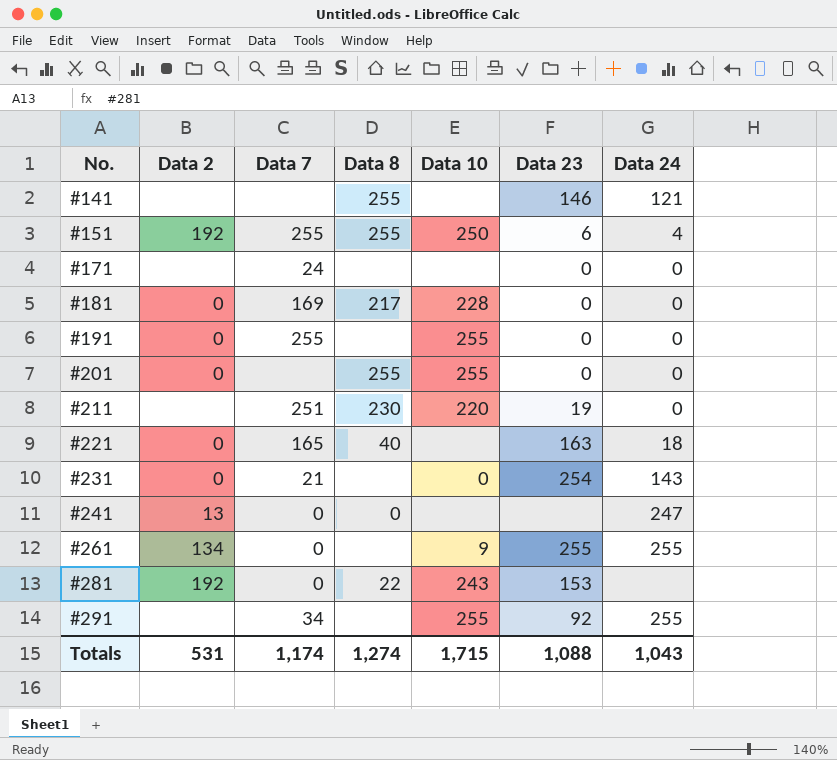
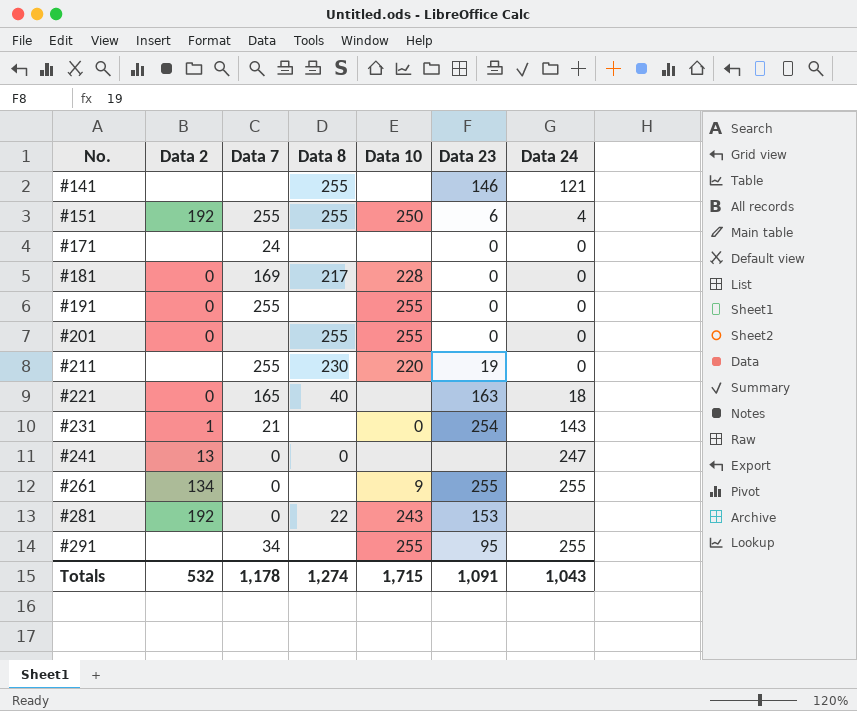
#211 | Data 7: 251 -> 255
#231 | Data 2: 0 -> 1
#291 | Data 23: 92 -> 95
Totals | Data 2: 531 -> 532
Totals | Data 7: 1,174 -> 1,178
Totals | Data 23: 1,088 -> 1,091

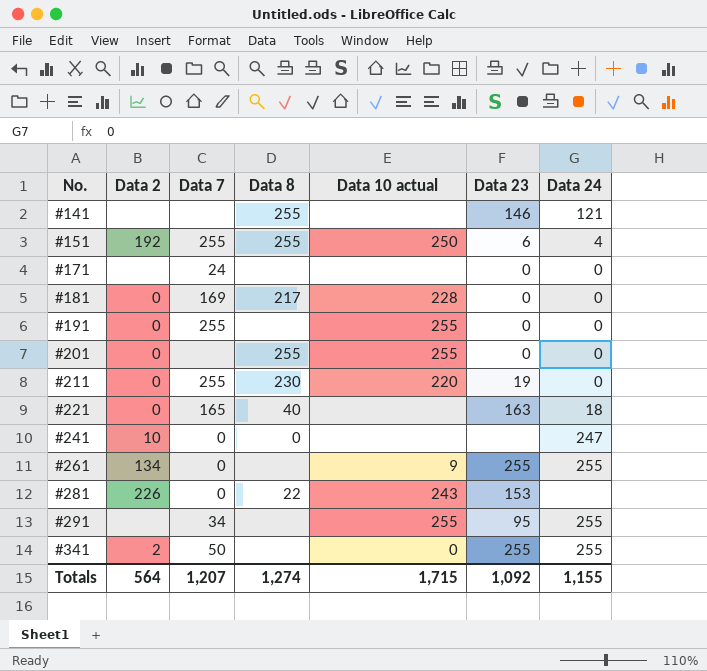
column name: Data 10 -> Data 10 actual
row #231: 1 | 21 | none | 0 | 254 | 143 -> none
#211 | Data 2: none -> 0
#241 | Data 2: 13 -> 10
#281 | Data 2: 192 -> 226
row #341: none -> 2 | 50 | none | 0 | 255 | 255
Totals | Data 2: 532 -> 564
Totals | Data 7: 1,178 -> 1,207
Totals | Data 23: 1,091 -> 1,092
Totals | Data 24: 1,043 -> 1,155

